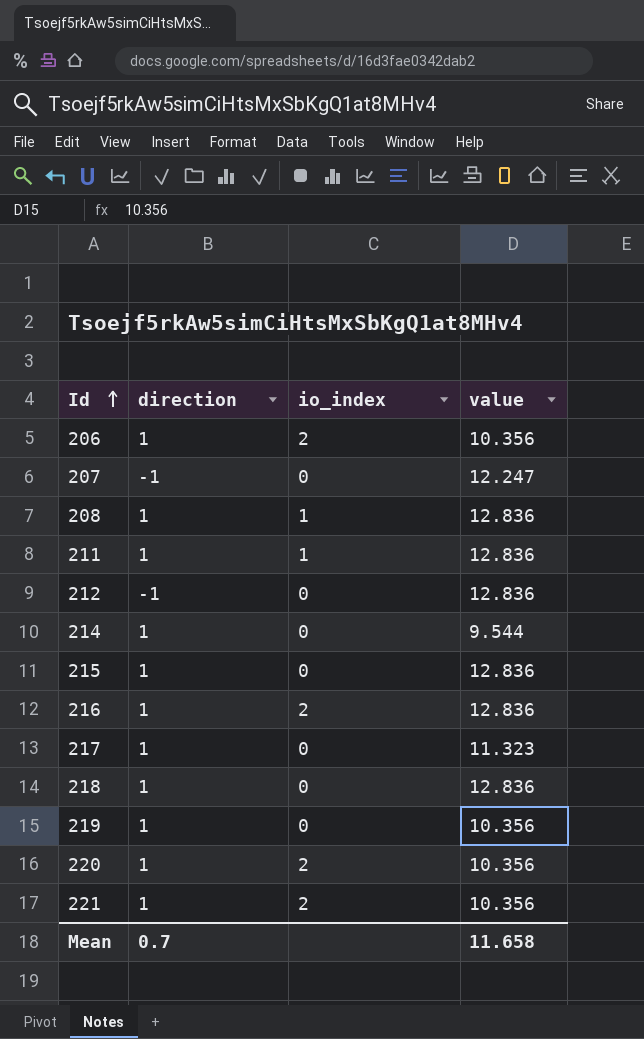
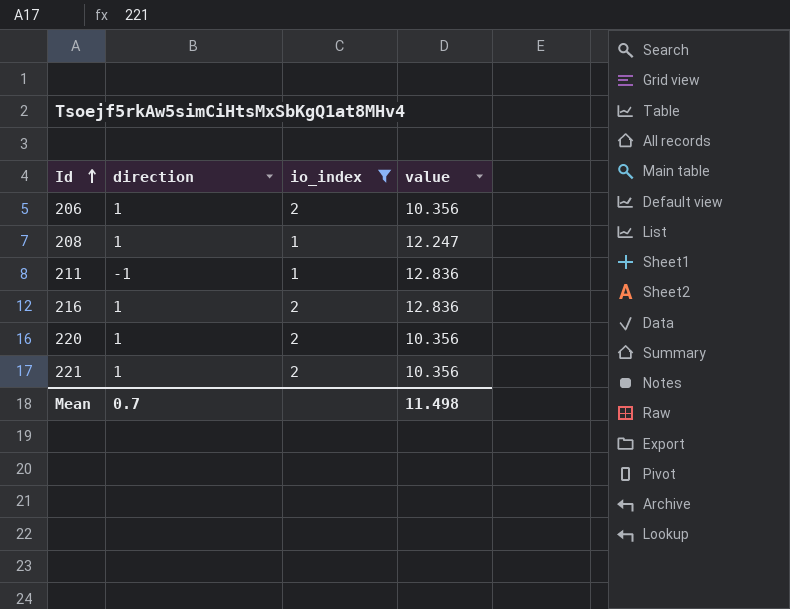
filter: none -> io_index != 0
208 | value: 12.836 -> 12.247
211 | direction: 1 -> -1
Mean | value: 11.658 -> 11.498

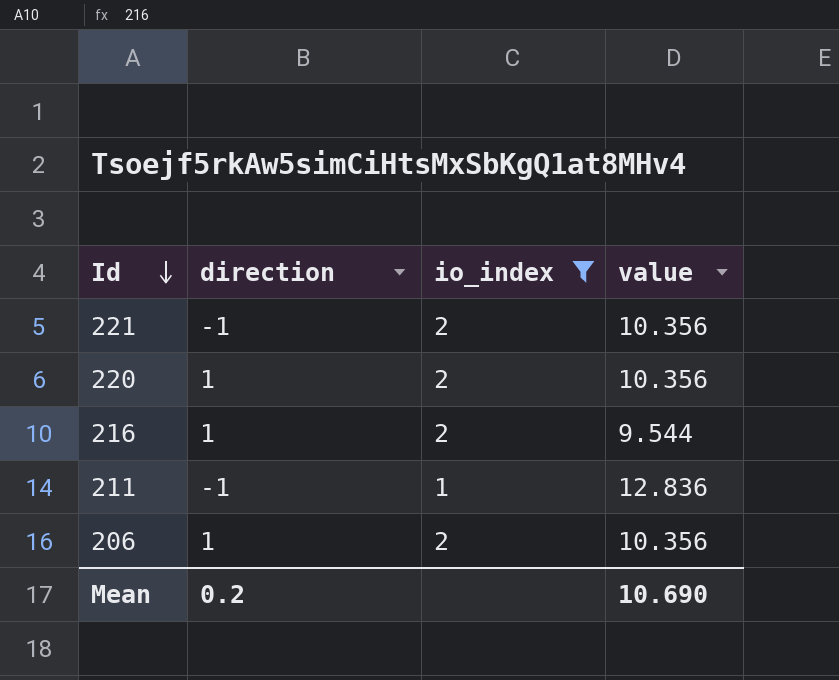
row order: Id ascending -> Id descending
row 208: 1 | 1 | 12.247 -> none
221 | direction: 1 -> -1
216 | value: 12.836 -> 9.544
Mean | direction: 0.7 -> 0.2
Mean | value: 11.498 -> 10.690

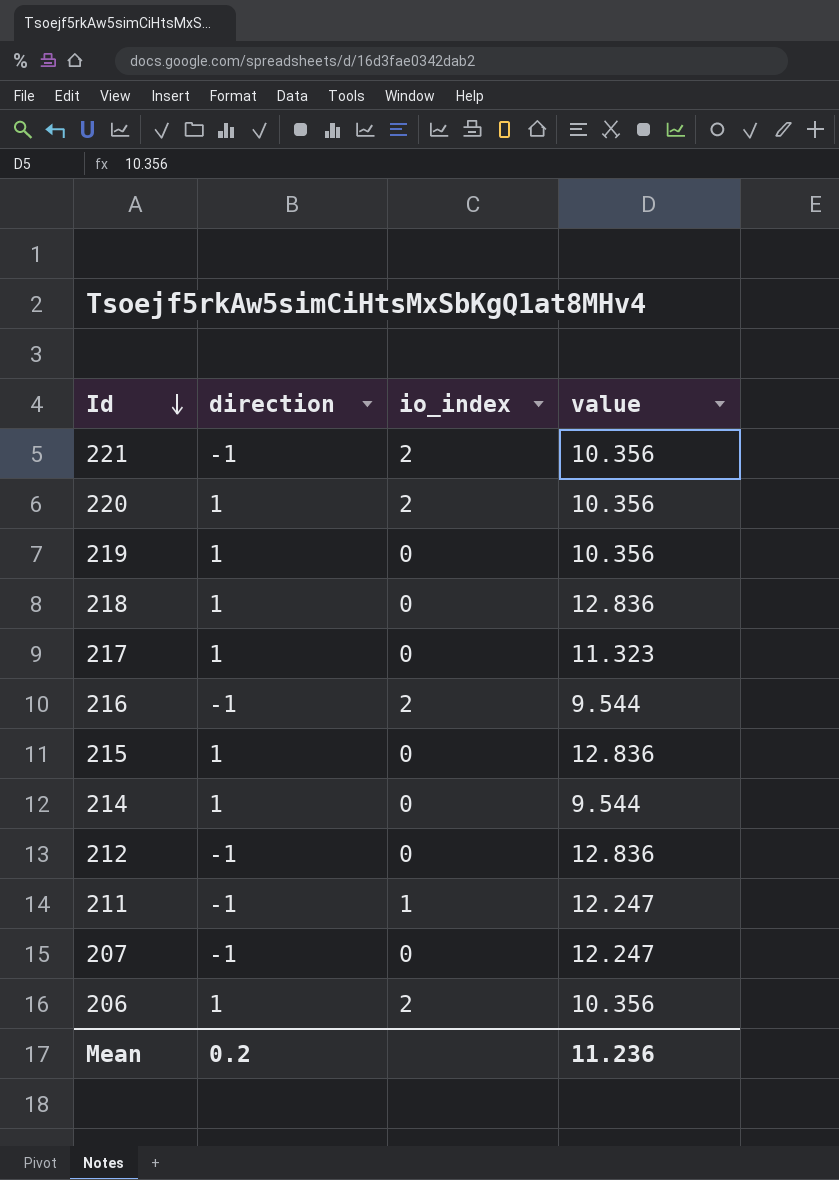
filter: io_index != 0 -> none
216 | direction: 1 -> -1
211 | value: 12.836 -> 12.247
Mean | value: 10.690 -> 11.236

